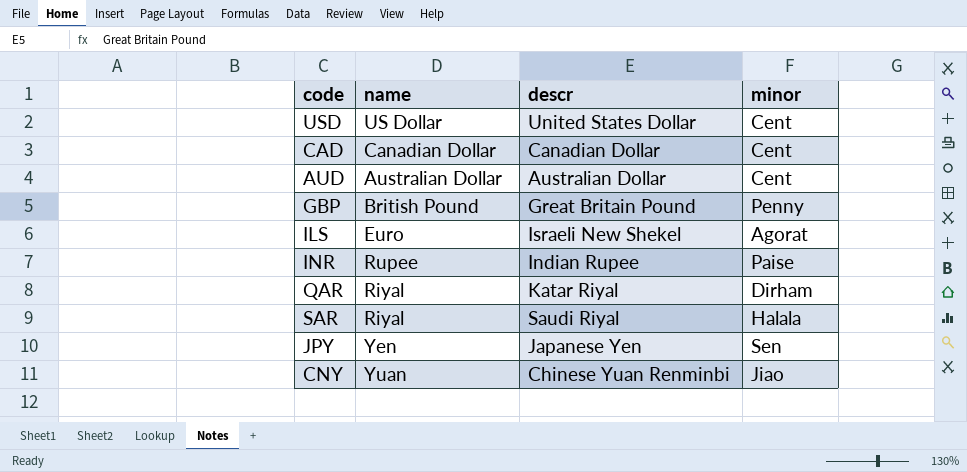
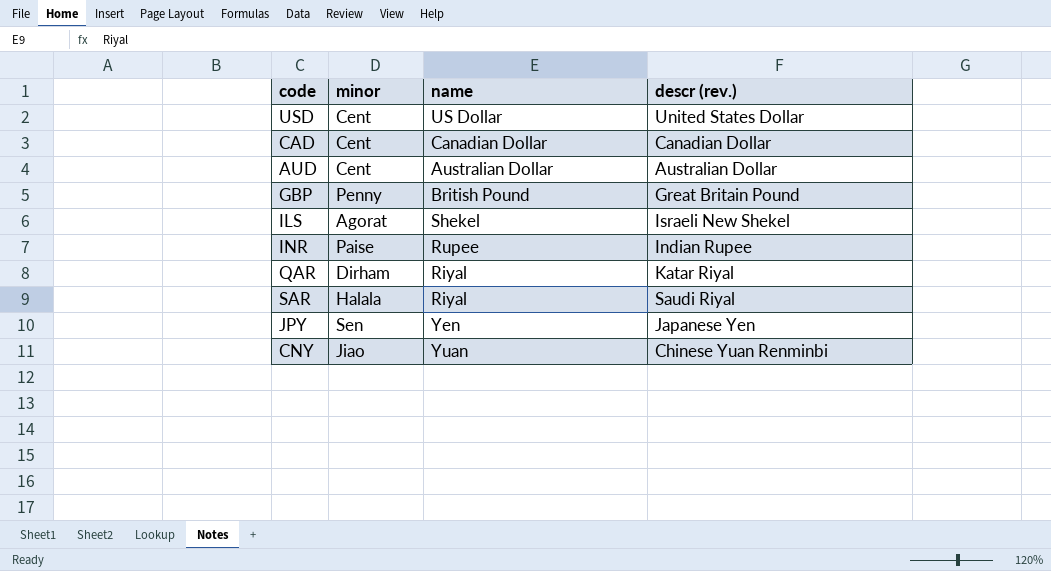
column minor | position: 4 -> 2
column name: descr -> descr (rev.)
ILS | name: Euro -> Shekel

